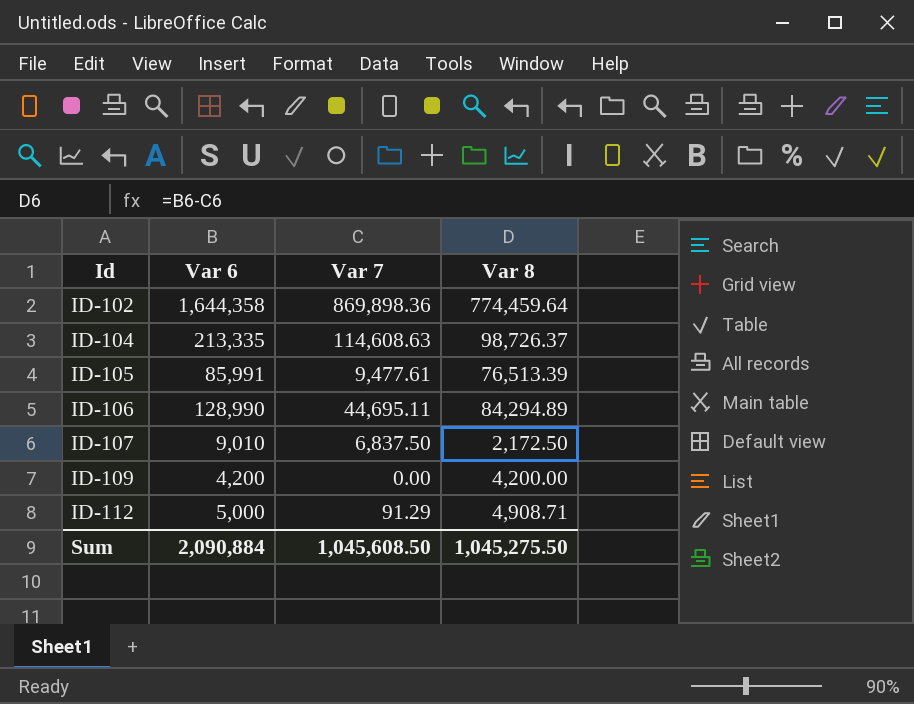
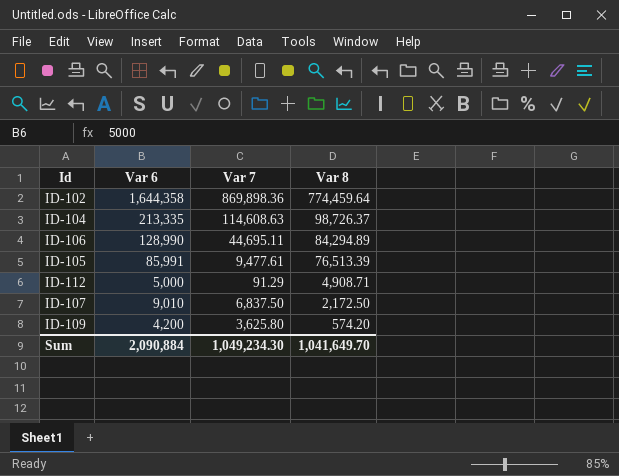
row order: Id ascending -> Var 8 descending
ID-109 | Var 7: 0.00 -> 3,625.80
ID-109 | Var 8: 4,200.00 -> 574.20
Sum | Var 7: 1,045,608.50 -> 1,049,234.30
Sum | Var 8: 1,045,275.50 -> 1,041,649.70

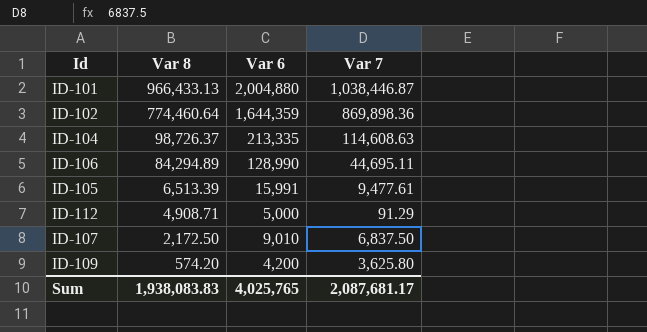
column Var 8 | position: 4 -> 2
row ID-101: none -> 966,433.13 | 2,004,880 | 1,038,446.87
ID-102 | Var 8: 774,459.64 -> 774,460.64
ID-102 | Var 6: 1,644,358 -> 1,644,359
ID-105 | Var 8: 76,513.39 -> 6,513.39
ID-105 | Var 6: 85,991 -> 15,991
Sum | Var 8: 1,041,649.70 -> 1,938,083.83
Sum | Var 6: 2,090,884 -> 4,025,765
Sum | Var 7: 1,049,234.30 -> 2,087,681.17

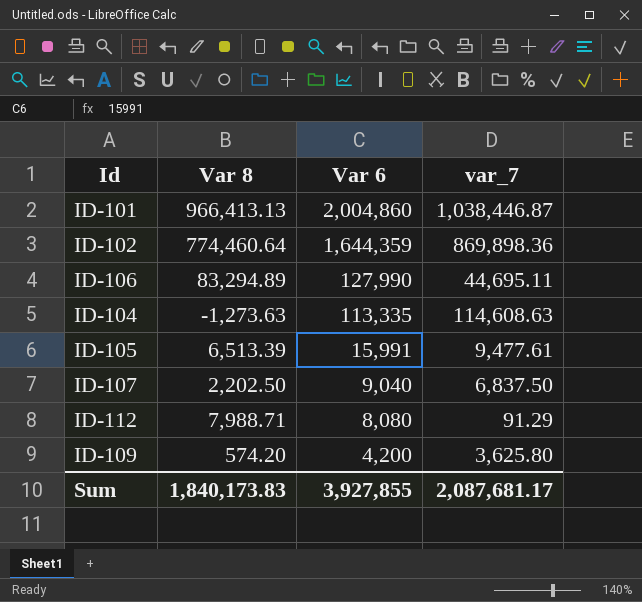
row order: Var 8 descending -> Var 6 descending
column name: Var 7 -> var_7
ID-101 | Var 8: 966,433.13 -> 966,413.13
ID-101 | Var 6: 2,004,880 -> 2,004,860
ID-106 | Var 8: 84,294.89 -> 83,294.89
ID-106 | Var 6: 128,990 -> 127,990
ID-104 | Var 8: 98,726.37 -> -1,273.63
ID-104 | Var 6: 213,335 -> 113,335
ID-107 | Var 8: 2,172.50 -> 2,202.50
ID-107 | Var 6: 9,010 -> 9,040
ID-112 | Var 8: 4,908.71 -> 7,988.71
ID-112 | Var 6: 5,000 -> 8,080
Sum | Var 8: 1,938,083.83 -> 1,840,173.83
Sum | Var 6: 4,025,765 -> 3,927,855

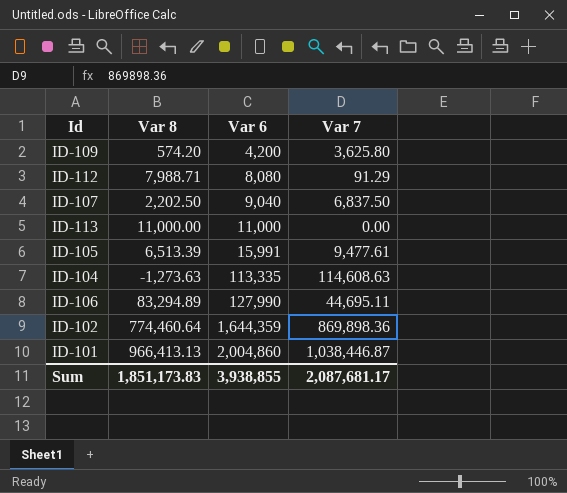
row order: Var 6 descending -> Var 6 ascending
column name: var_7 -> Var 7
row ID-113: none -> 11,000.00 | 11,000 | 0.00
Sum | Var 8: 1,840,173.83 -> 1,851,173.83
Sum | Var 6: 3,927,855 -> 3,938,855

